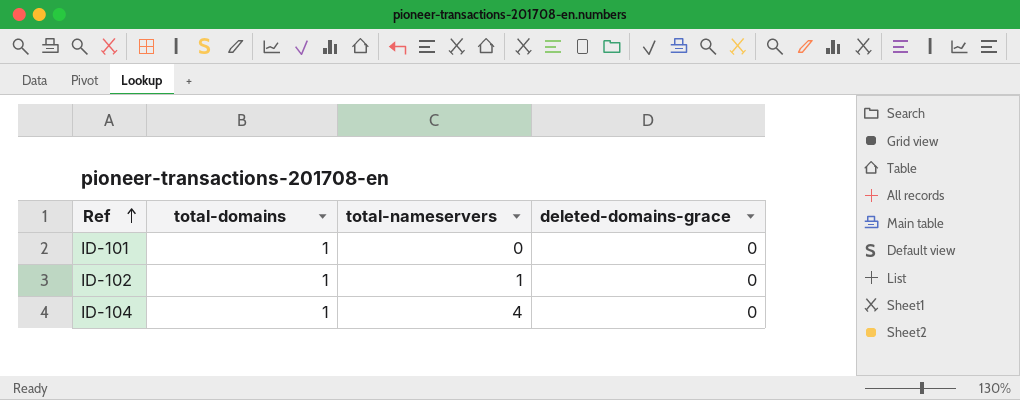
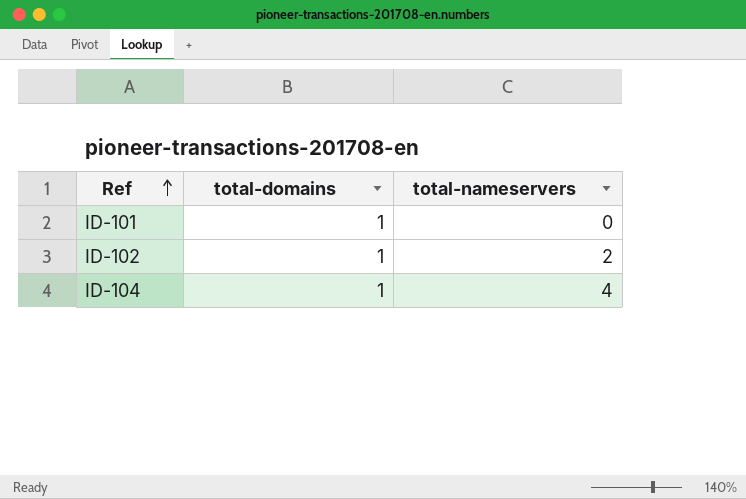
column deleted-domains-grace | position: 4 -> none
ID-102 | total-nameservers: 1 -> 2

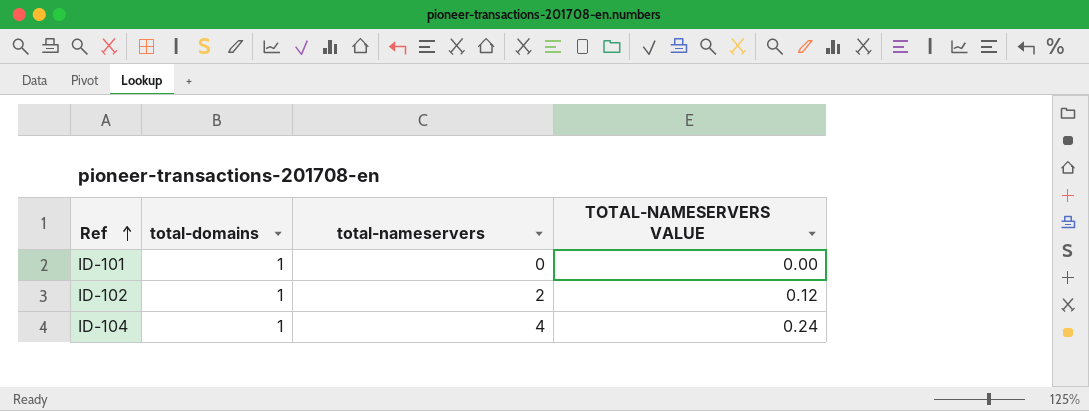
column TOTAL-NAMESERVERS VALUE | formula: none -> [total-nameservers] * 0.06

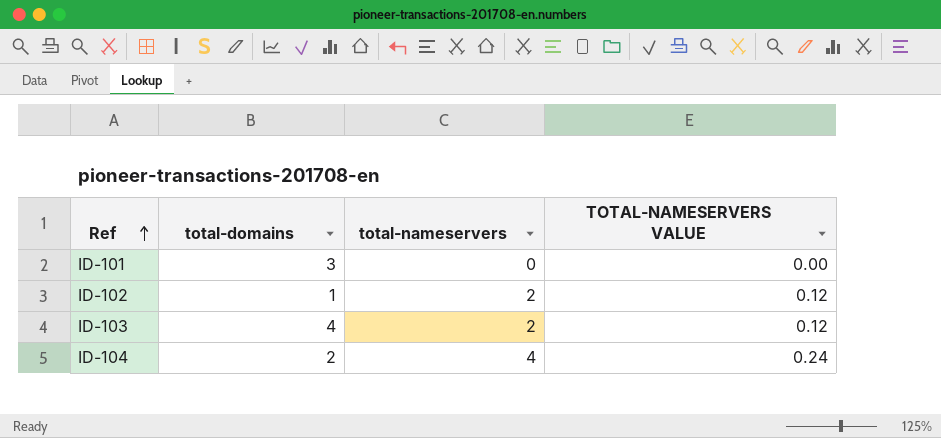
ID-101 | total-domains: 1 -> 3
row ID-103: none -> 4 | 2 | 0.12
ID-104 | total-domains: 1 -> 2

